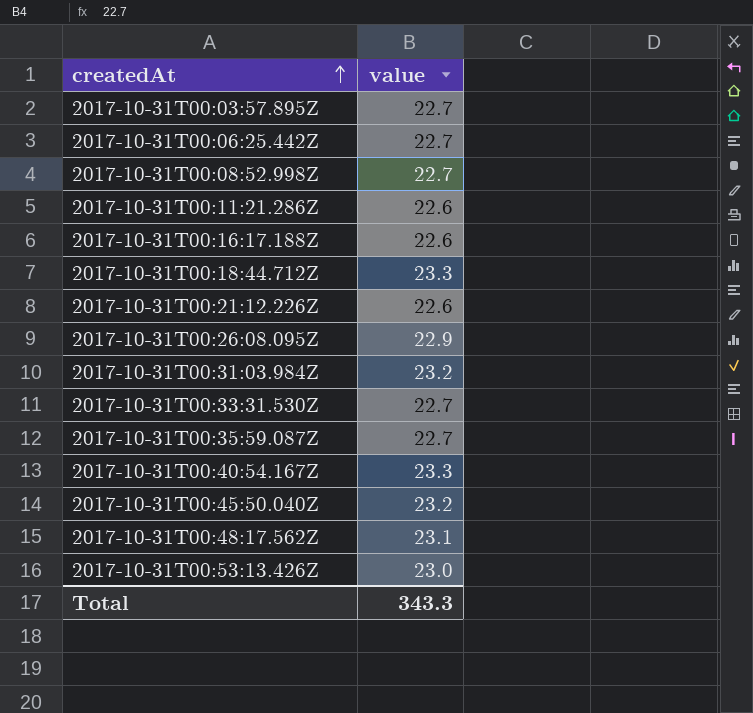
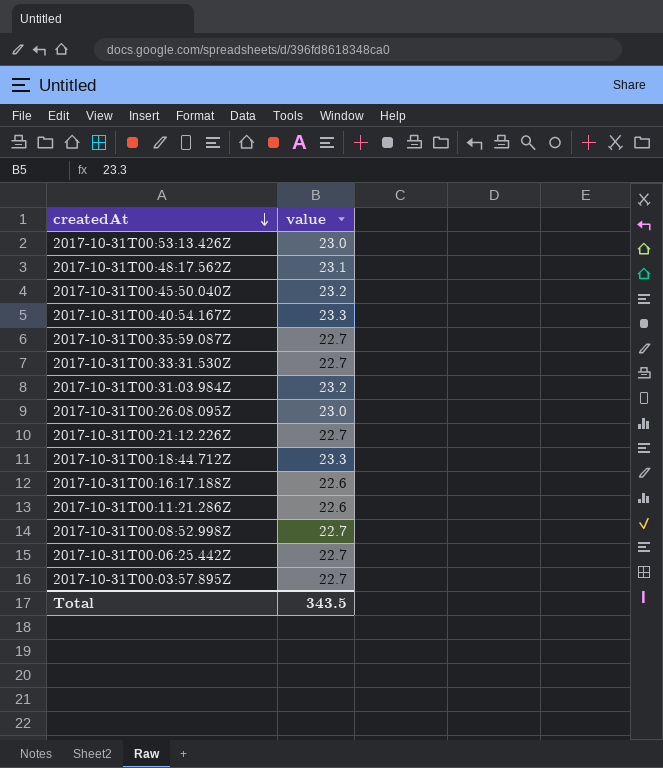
row order: createdAt ascending -> createdAt descending
2017-10-31T00:26:08.095Z | value: 22.9 -> 23.0
2017-10-31T00:21:12.226Z | value: 22.6 -> 22.7
Total | value: 343.3 -> 343.5

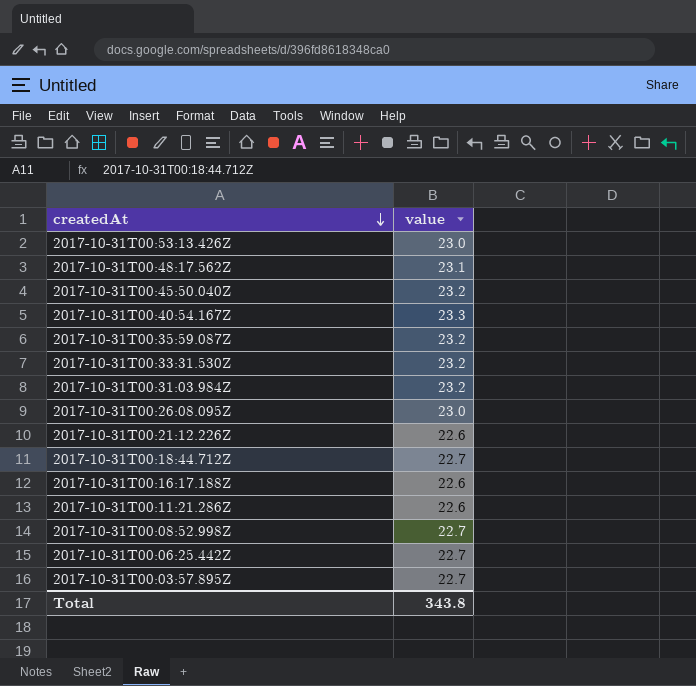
2017-10-31T00:35:59.087Z | value: 22.7 -> 23.2
2017-10-31T00:33:31.530Z | value: 22.7 -> 23.2
2017-10-31T00:21:12.226Z | value: 22.7 -> 22.6
2017-10-31T00:18:44.712Z | value: 23.3 -> 22.7
Total | value: 343.5 -> 343.8

